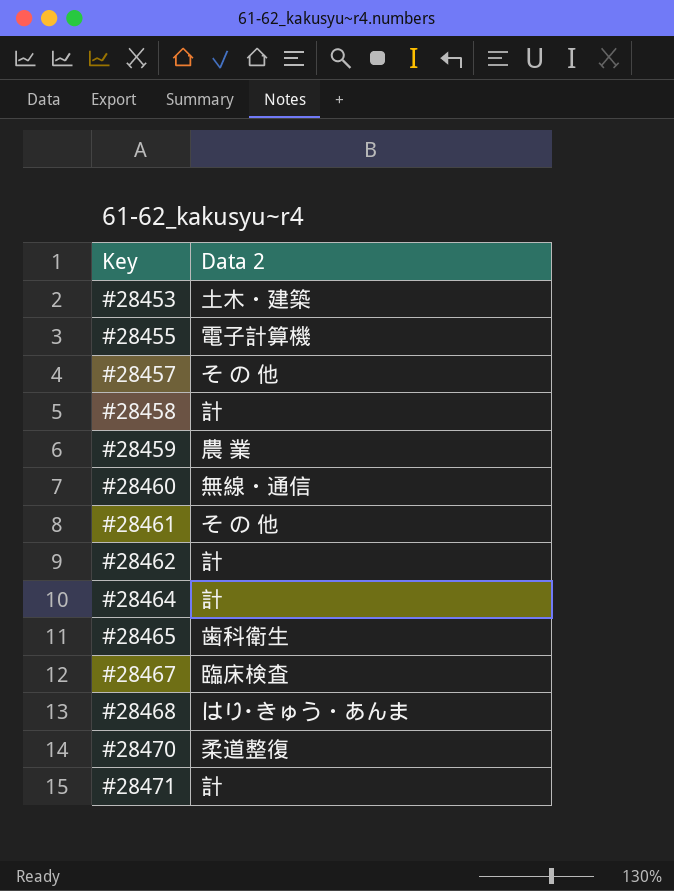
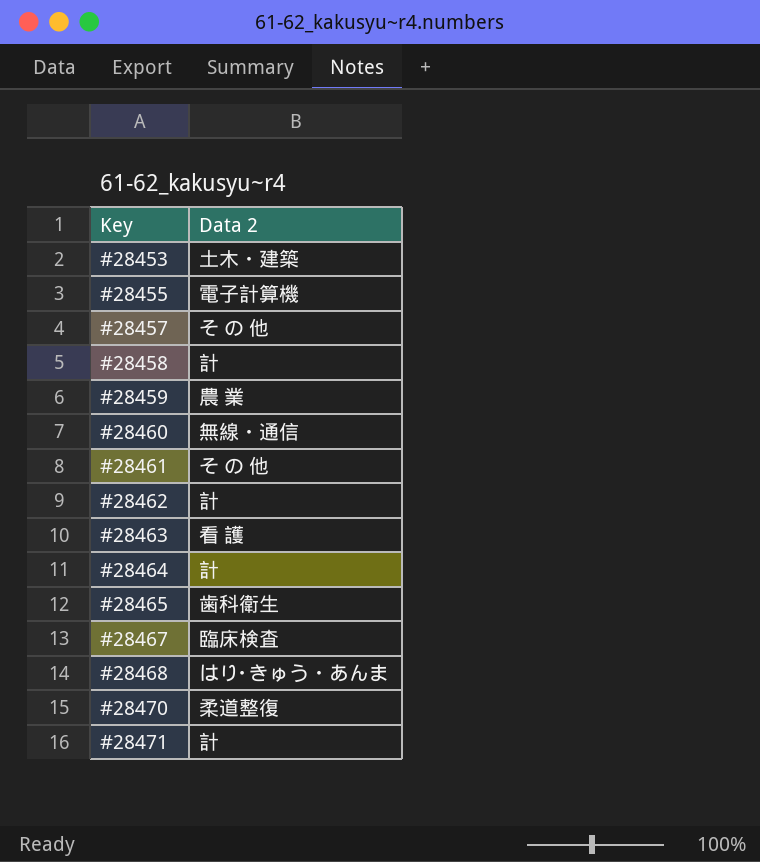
row #28463: none -> 看 護

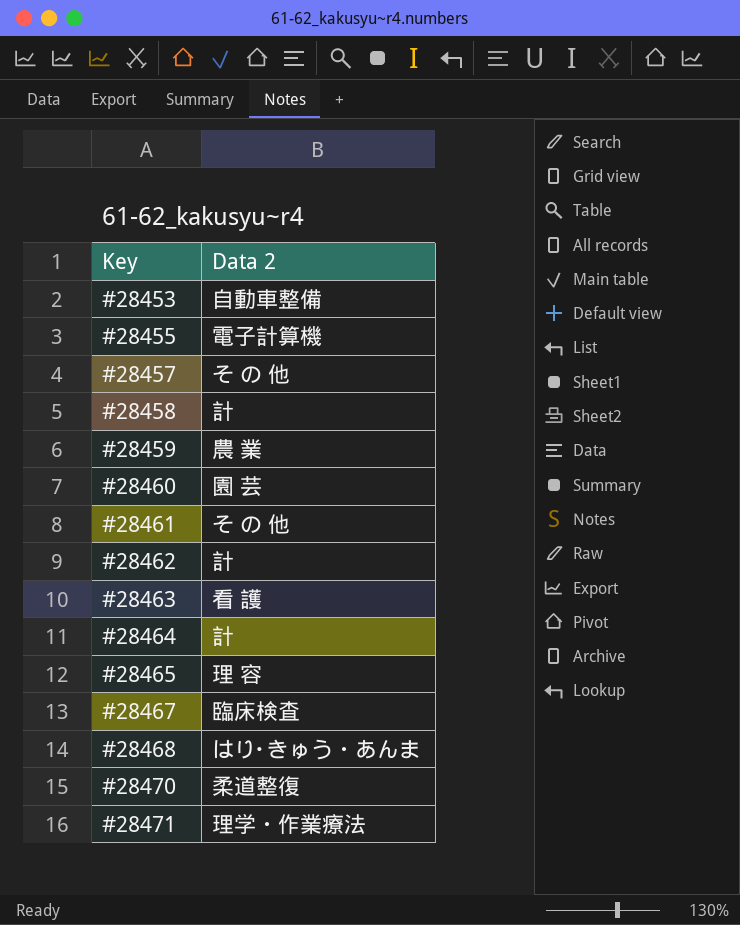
#28453 | Data 2: 土木・建築 -> 自動車整備
#28460 | Data 2: 無線・通信 -> 園 芸
#28465 | Data 2: 歯科衛生 -> 理 容
#28471 | Data 2: 計 -> 理学・作業療法

